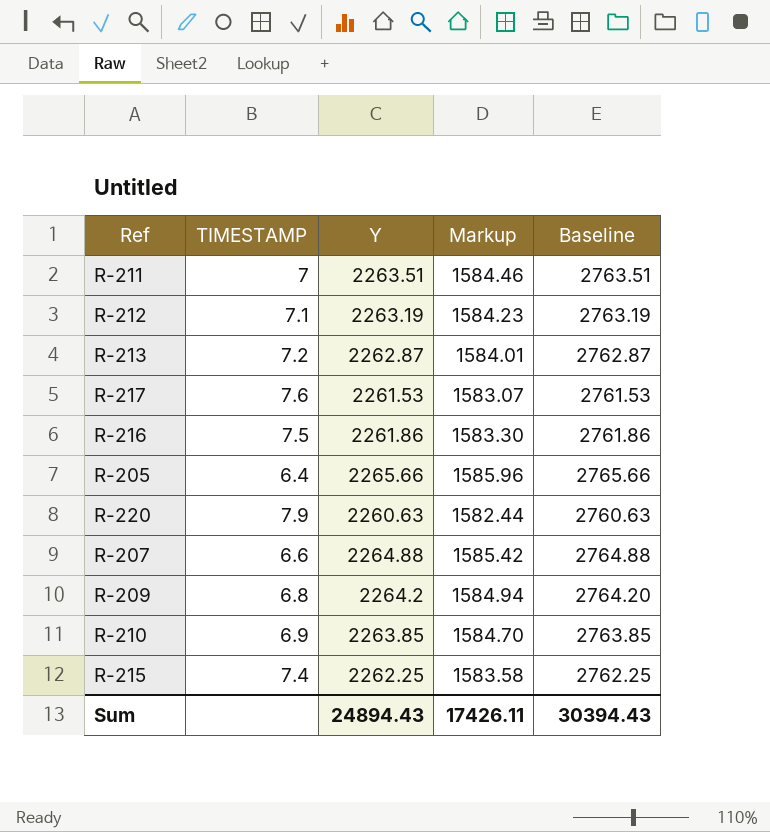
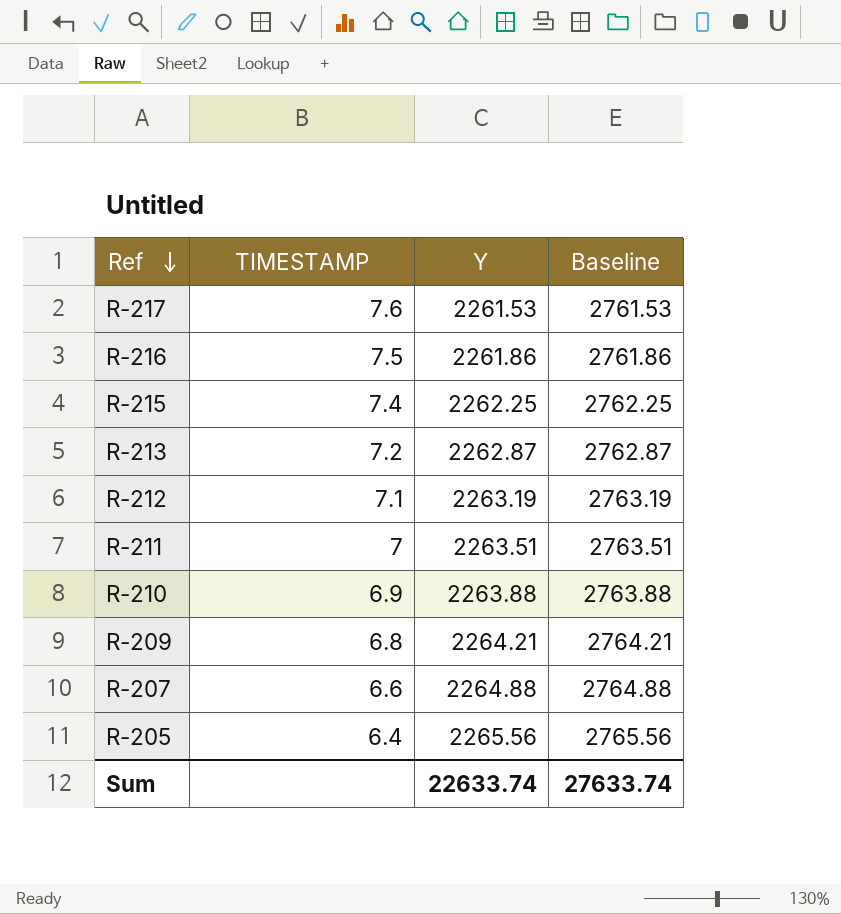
row order: none -> Ref descending
column Markup | formula: [Y] * 0.7 -> none
row R-220: 7.9 | 2260.63 | 1582.44 | 2760.63 -> none
R-210 | Y: 2263.85 -> 2263.88
R-210 | Baseline: 2763.85 -> 2763.88
R-209 | Y: 2264.2 -> 2264.21
R-209 | Baseline: 2764.20 -> 2764.21
R-205 | Y: 2265.66 -> 2265.56
R-205 | Baseline: 2765.66 -> 2765.56
Sum | Y: 24894.43 -> 22633.74
Sum | Baseline: 30394.43 -> 27633.74

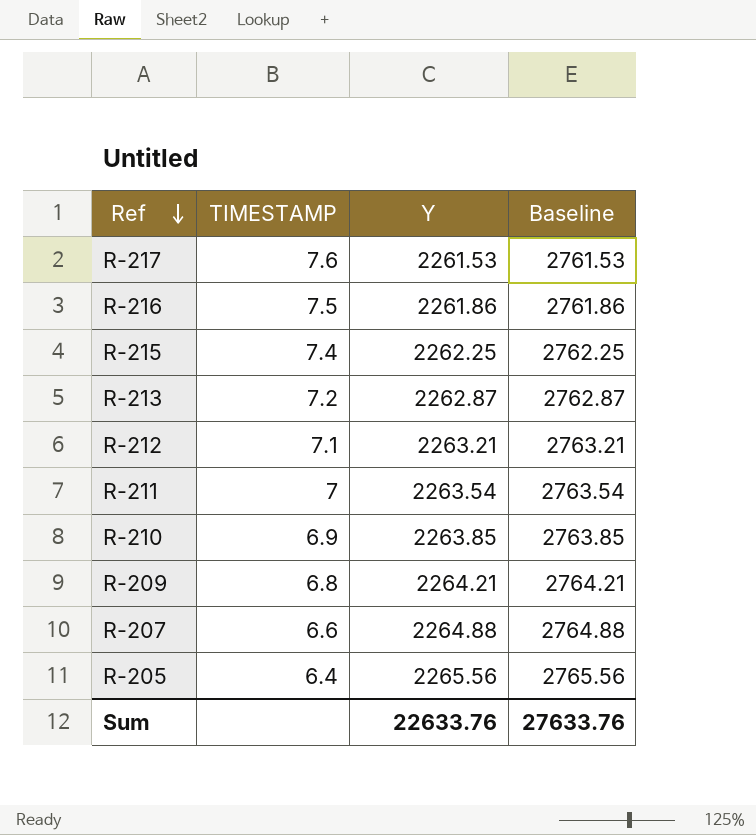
R-212 | Y: 2263.19 -> 2263.21
R-212 | Baseline: 2763.19 -> 2763.21
R-211 | Y: 2263.51 -> 2263.54
R-211 | Baseline: 2763.51 -> 2763.54
R-210 | Y: 2263.88 -> 2263.85
R-210 | Baseline: 2763.88 -> 2763.85
Sum | Y: 22633.74 -> 22633.76
Sum | Baseline: 27633.74 -> 27633.76

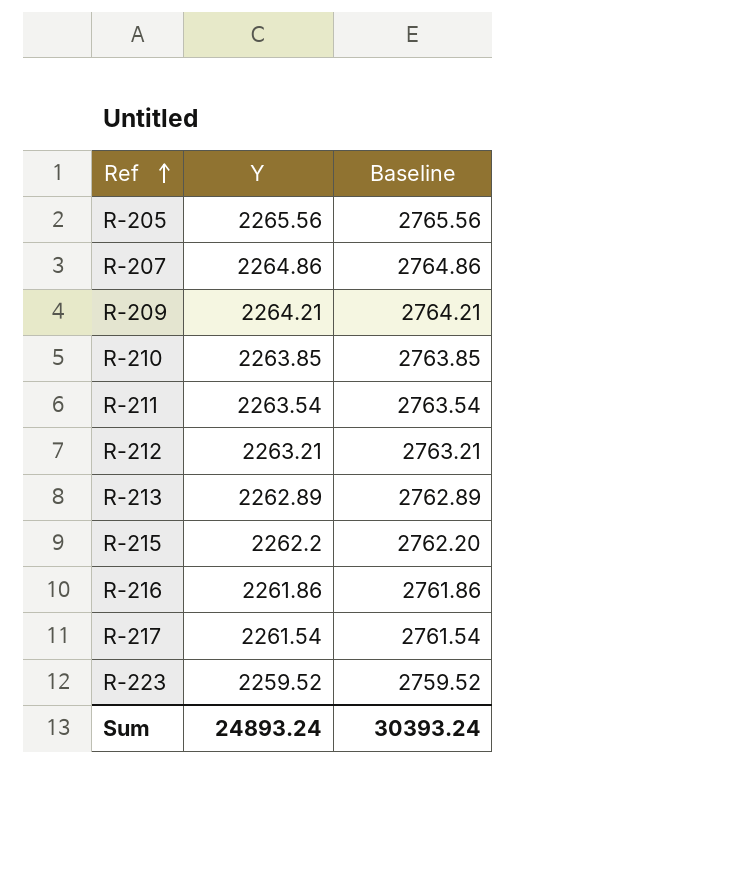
row order: Ref descending -> Ref ascending
column TIMESTAMP | position: 2 -> none
R-207 | Y: 2264.88 -> 2264.86
R-207 | Baseline: 2764.88 -> 2764.86
R-213 | Y: 2262.87 -> 2262.89
R-213 | Baseline: 2762.87 -> 2762.89
R-215 | Y: 2262.25 -> 2262.2
R-215 | Baseline: 2762.25 -> 2762.20
R-217 | Y: 2261.53 -> 2261.54
R-217 | Baseline: 2761.53 -> 2761.54
row R-223: none -> 2259.52 | 2759.52
Sum | Y: 22633.76 -> 24893.24
Sum | Baseline: 27633.76 -> 30393.24

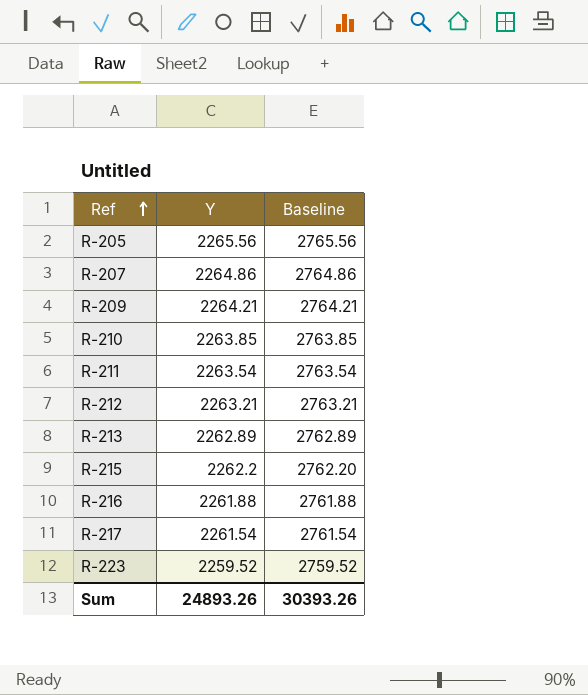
R-216 | Y: 2261.86 -> 2261.88
R-216 | Baseline: 2761.86 -> 2761.88
Sum | Y: 24893.24 -> 24893.26
Sum | Baseline: 30393.24 -> 30393.26

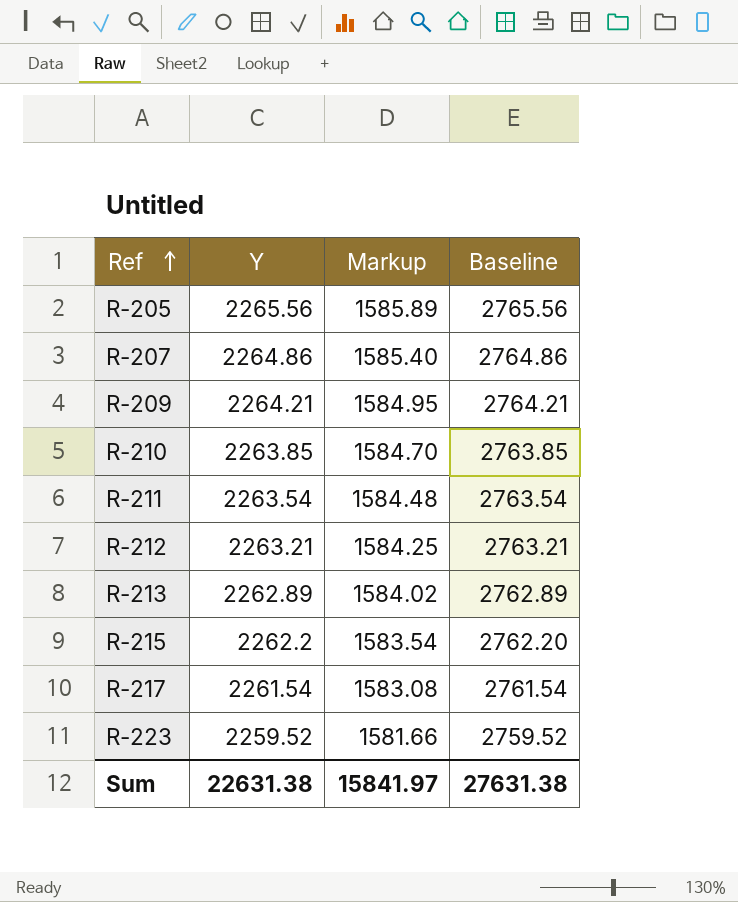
column Markup | formula: none -> [Y] * 0.7
row R-216: 2261.88 | 2761.88 -> none
Sum | Y: 24893.26 -> 22631.38
Sum | Baseline: 30393.26 -> 27631.38

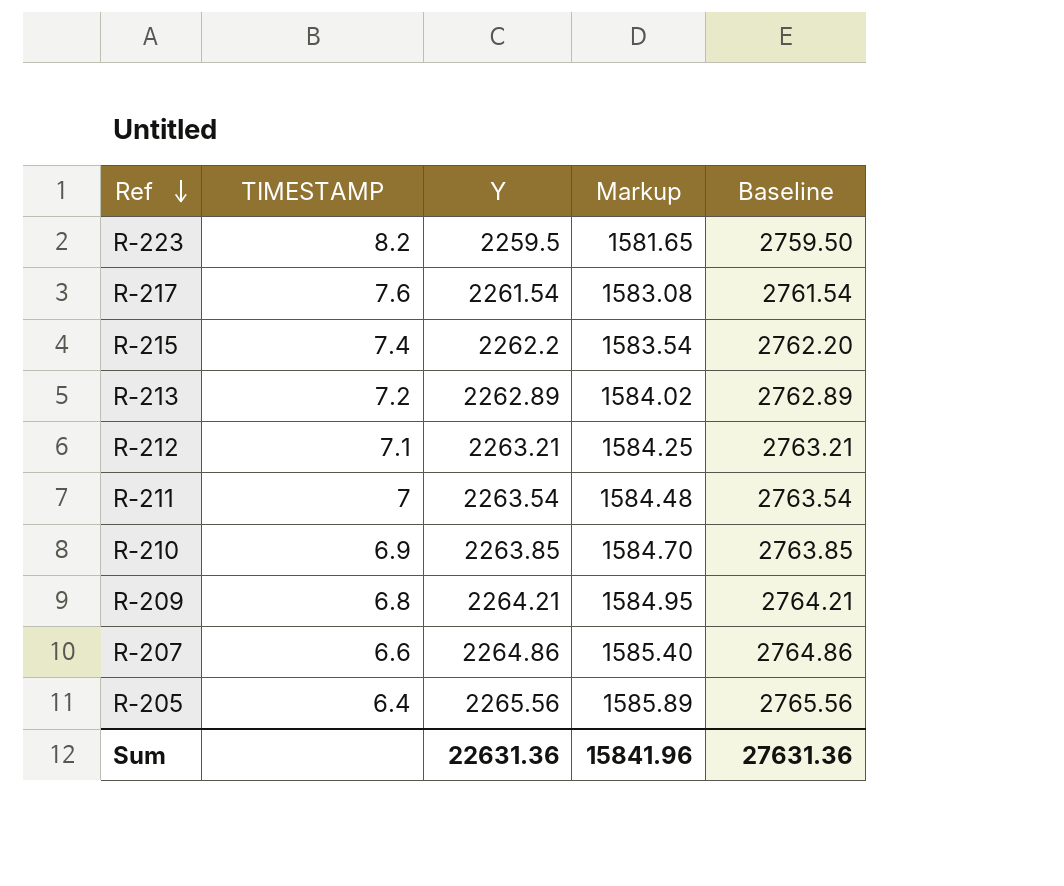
row order: Ref ascending -> Ref descending
column TIMESTAMP | position: none -> 2
R-223 | Y: 2259.52 -> 2259.5
R-223 | Markup: 1581.66 -> 1581.65
R-223 | Baseline: 2759.52 -> 2759.50
Sum | Y: 22631.38 -> 22631.36
Sum | Markup: 15841.97 -> 15841.96
Sum | Baseline: 27631.38 -> 27631.36

